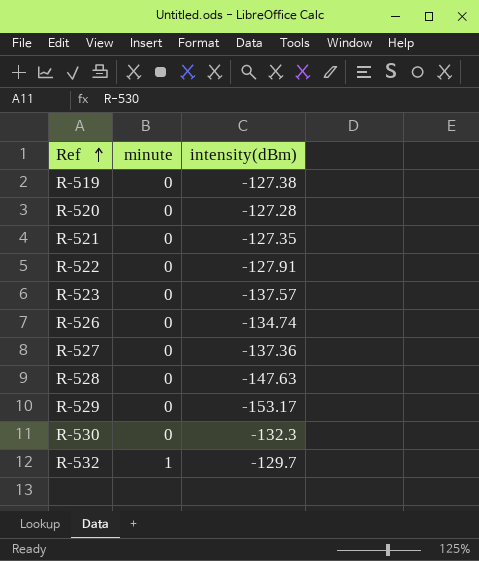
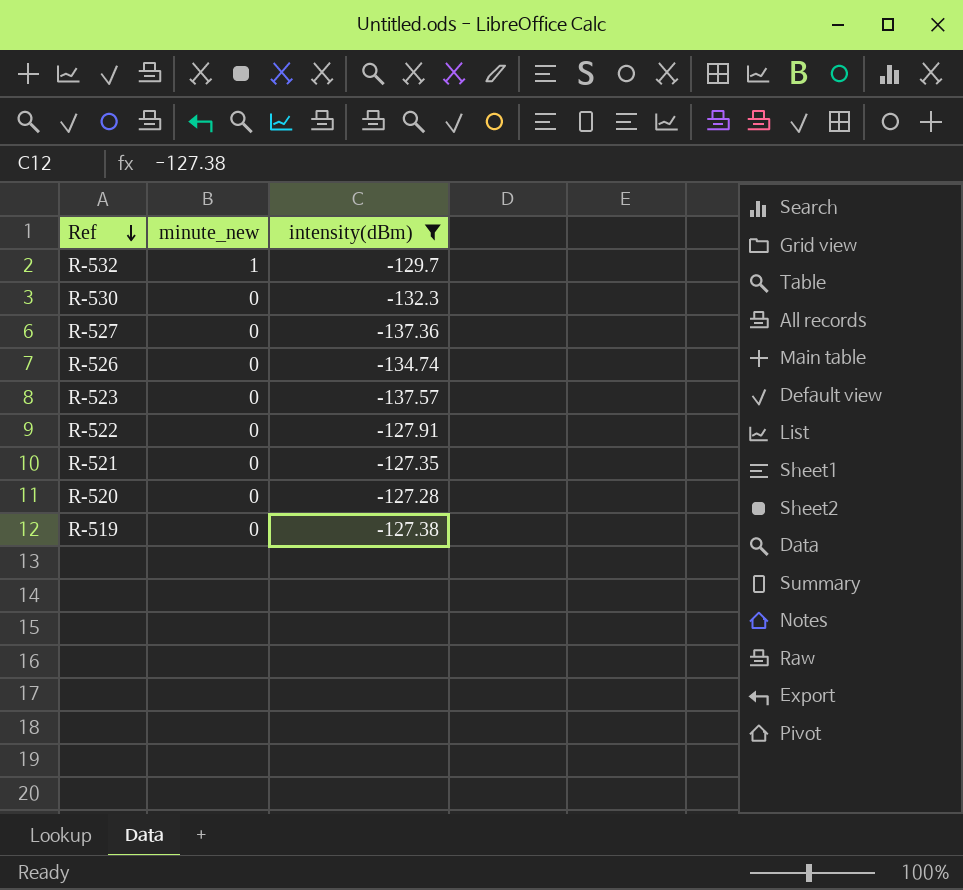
filter: none -> intensity(dBm) >= -137.57
row order: Ref ascending -> Ref descending
column name: minute -> minute_new

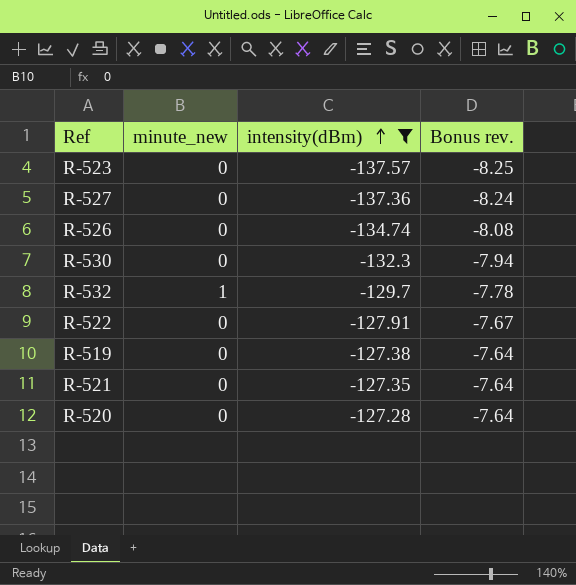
row order: Ref descending -> intensity(dBm) ascending
column Bonus rev. | formula: none -> [intensity(dBm)] * 0.06

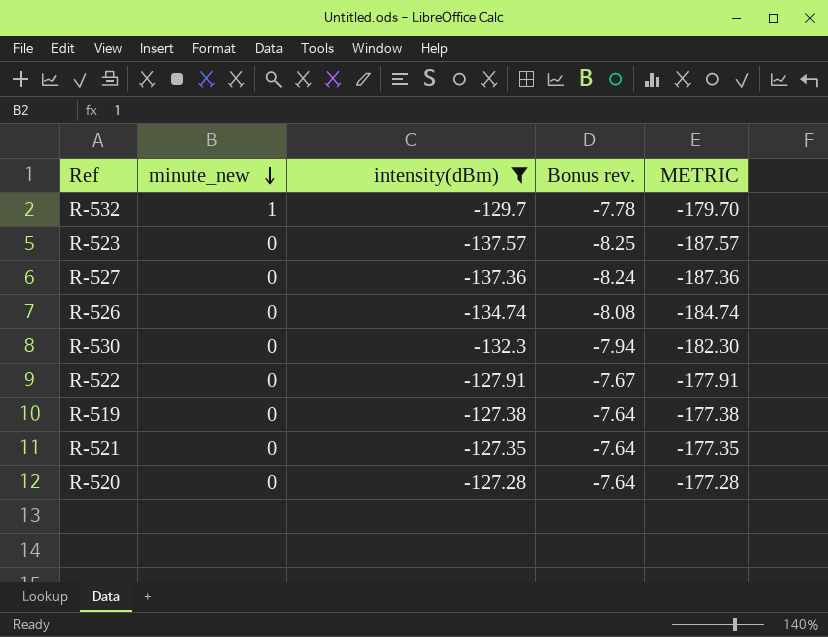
row order: intensity(dBm) ascending -> minute_new descending
column METRIC | formula: none -> [intensity(dBm)] - 50

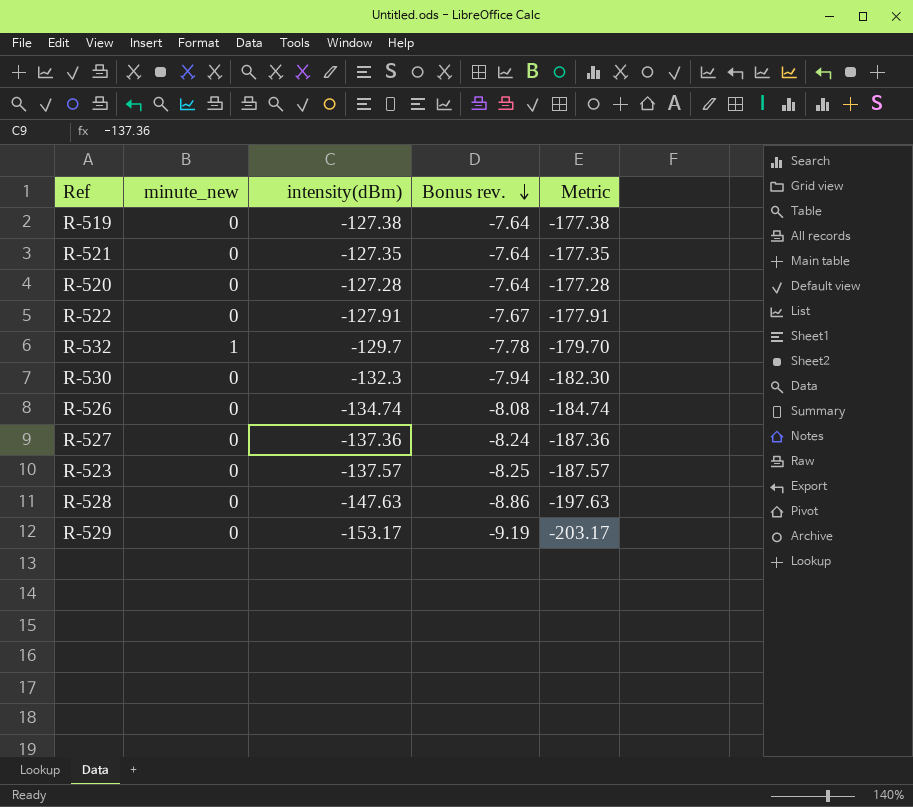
filter: intensity(dBm) >= -137.57 -> none
row order: minute_new descending -> Bonus rev. descending
column name: METRIC -> Metric

